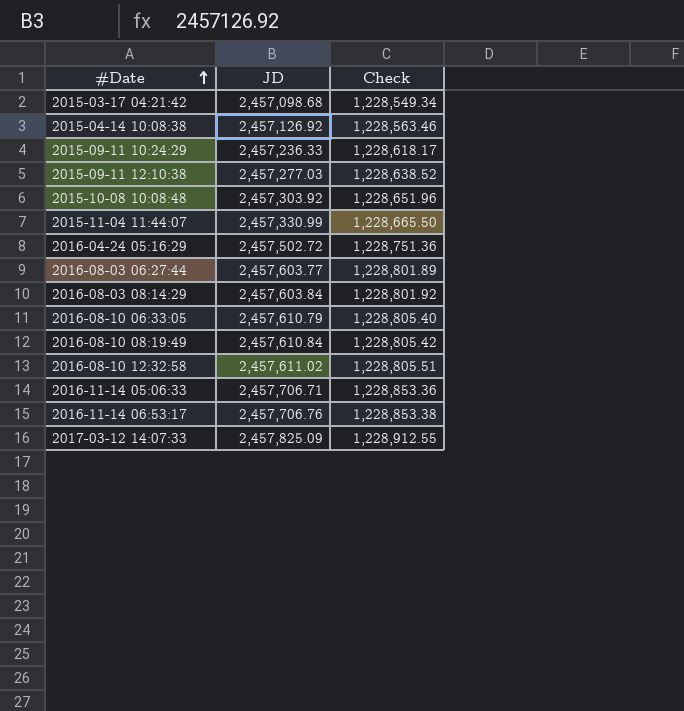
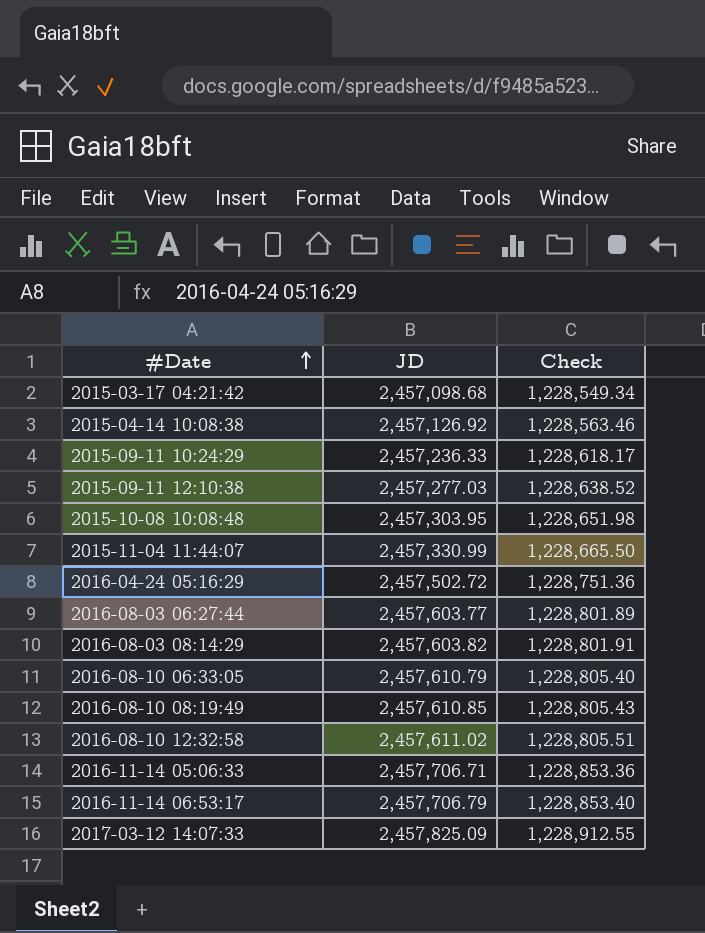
2015-10-08 10:08:48 | JD: 2,457,303.92 -> 2,457,303.95
2015-10-08 10:08:48 | Check: 1,228,651.96 -> 1,228,651.98
2016-08-03 08:14:29 | JD: 2,457,603.84 -> 2,457,603.82
2016-08-03 08:14:29 | Check: 1,228,801.92 -> 1,228,801.91
2016-08-10 08:19:49 | JD: 2,457,610.84 -> 2,457,610.85
2016-08-10 08:19:49 | Check: 1,228,805.42 -> 1,228,805.43
2016-11-14 06:53:17 | JD: 2,457,706.76 -> 2,457,706.79
2016-11-14 06:53:17 | Check: 1,228,853.38 -> 1,228,853.40

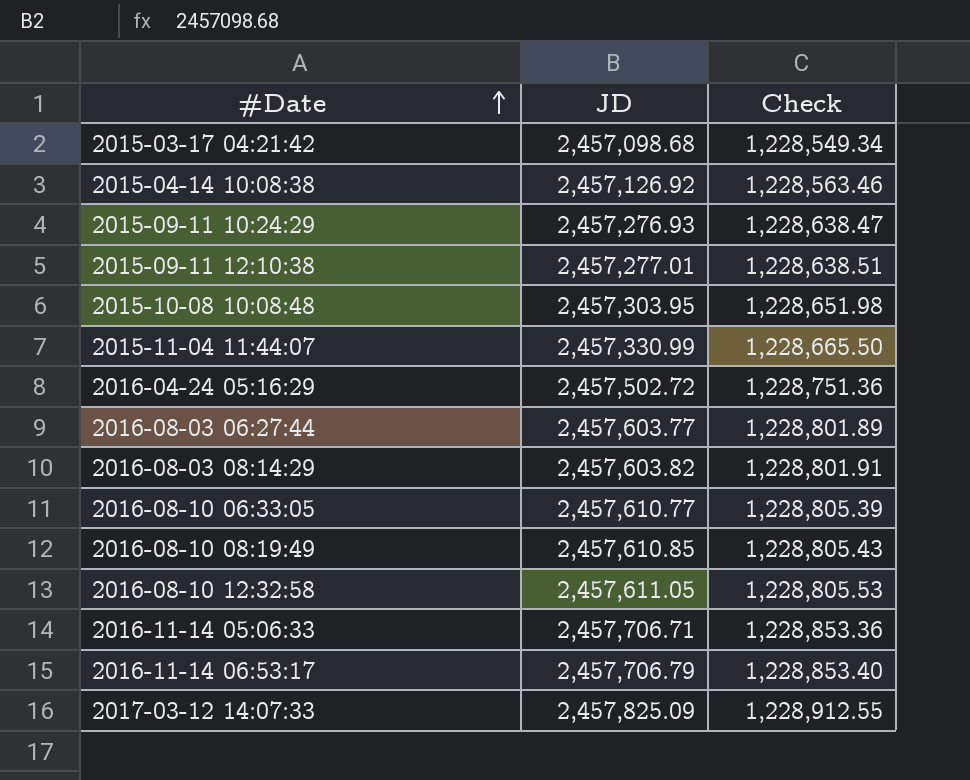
2015-09-11 10:24:29 | JD: 2,457,236.33 -> 2,457,276.93
2015-09-11 10:24:29 | Check: 1,228,618.17 -> 1,228,638.47
2015-09-11 12:10:38 | JD: 2,457,277.03 -> 2,457,277.01
2015-09-11 12:10:38 | Check: 1,228,638.52 -> 1,228,638.51
2016-08-10 06:33:05 | JD: 2,457,610.79 -> 2,457,610.77
2016-08-10 06:33:05 | Check: 1,228,805.40 -> 1,228,805.39
2016-08-10 12:32:58 | JD: 2,457,611.02 -> 2,457,611.05
2016-08-10 12:32:58 | Check: 1,228,805.51 -> 1,228,805.53

